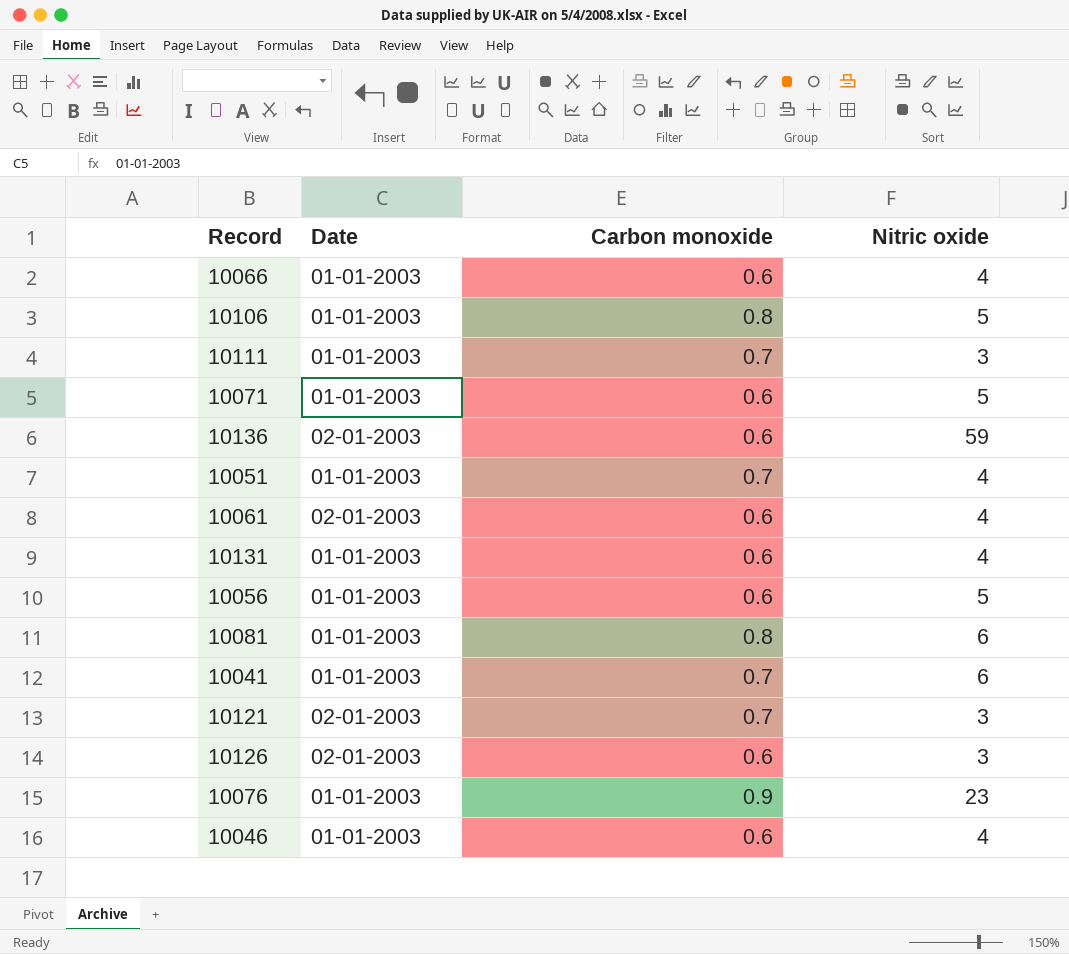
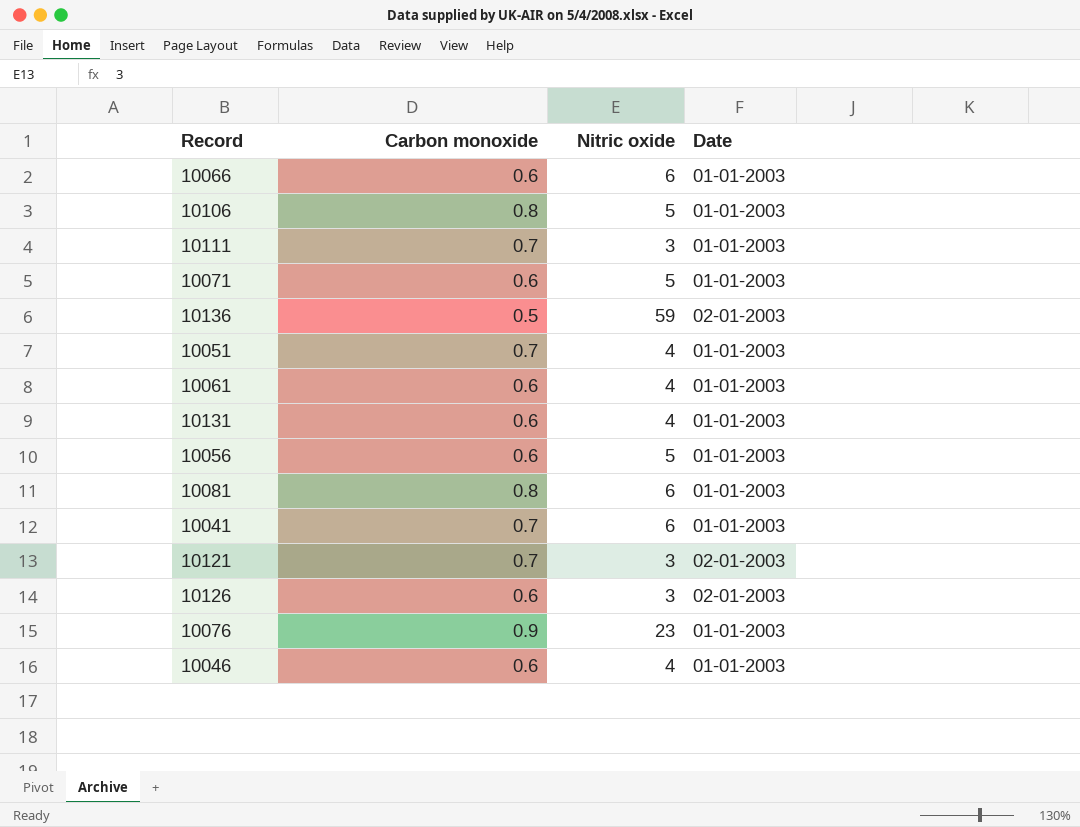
column Date | position: 2 -> 4
10066 | Nitric oxide: 4 -> 6
10136 | Carbon monoxide: 0.6 -> 0.5
10061 | Date: 02-01-2003 -> 01-01-2003

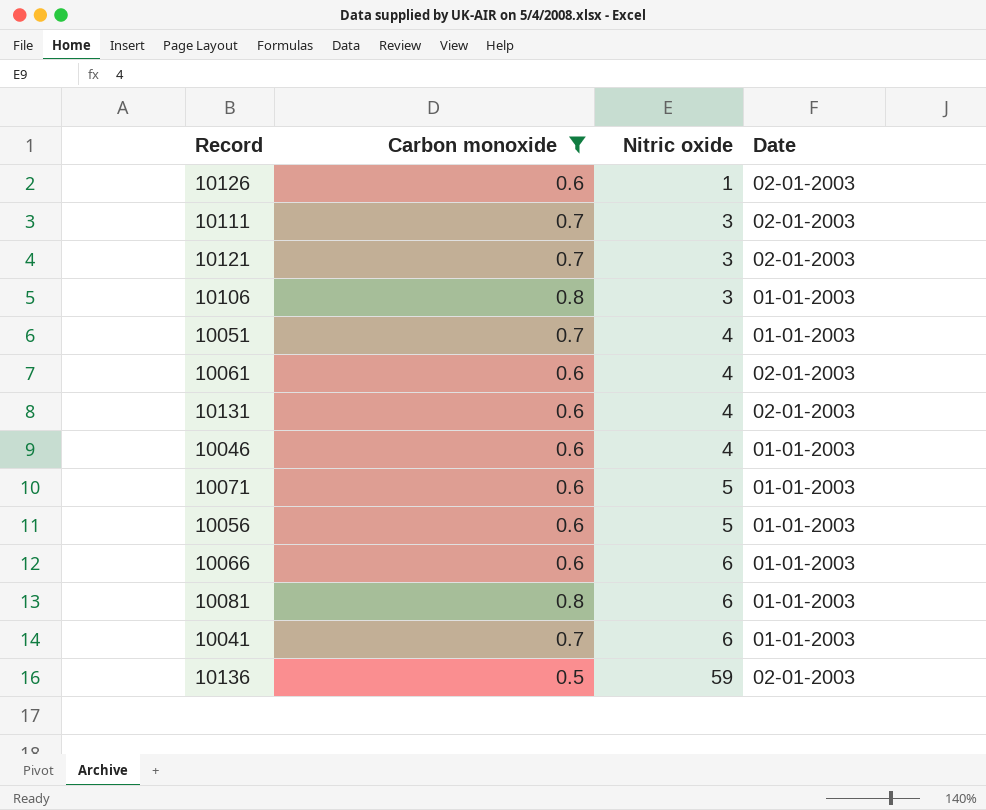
filter: none -> Carbon monoxide != 0.9
row order: none -> Nitric oxide ascending
10126 | Nitric oxide: 3 -> 1
10111 | Date: 01-01-2003 -> 02-01-2003
10106 | Nitric oxide: 5 -> 3
10061 | Date: 01-01-2003 -> 02-01-2003
10131 | Date: 01-01-2003 -> 02-01-2003

